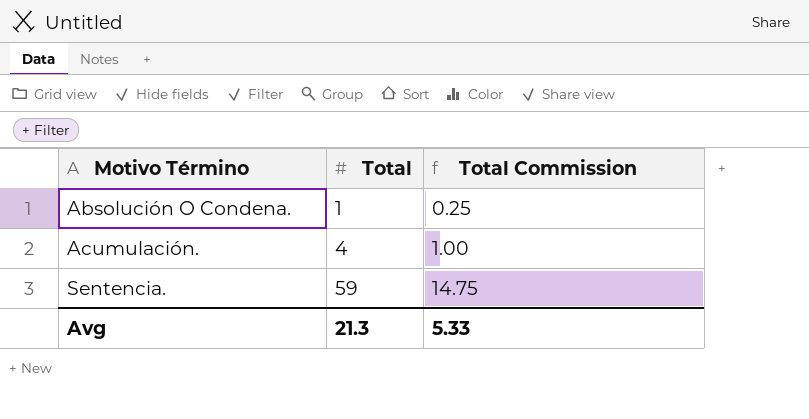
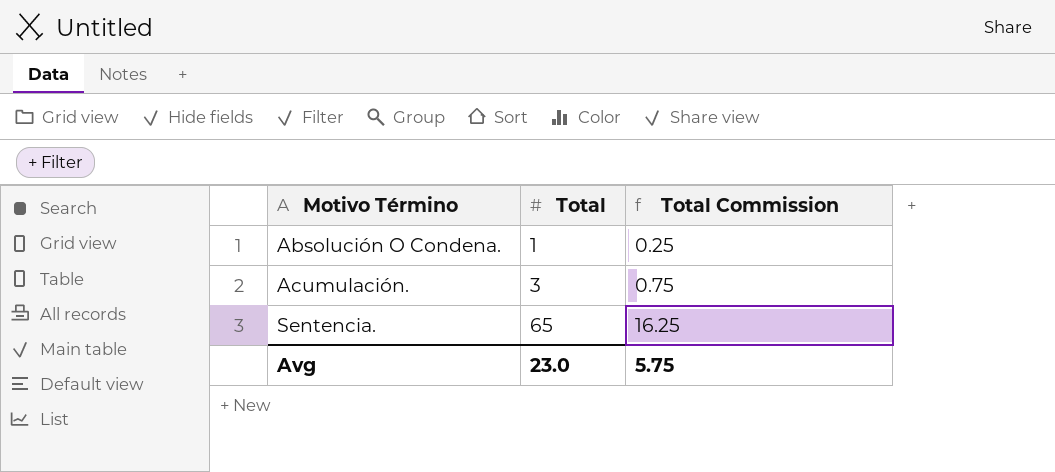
Acumulación. | Total: 4 -> 3
Acumulación. | Total Commission: 1.00 -> 0.75
Sentencia. | Total: 59 -> 65
Sentencia. | Total Commission: 14.75 -> 16.25
Avg | Total: 21.3 -> 23.0
Avg | Total Commission: 5.33 -> 5.75

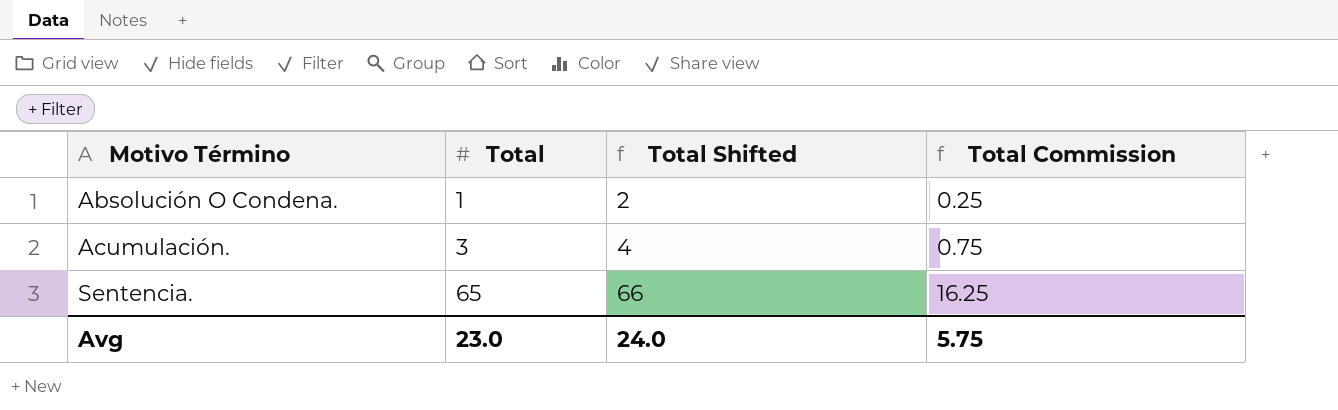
column Total Shifted | formula: none -> [Total] + 1

